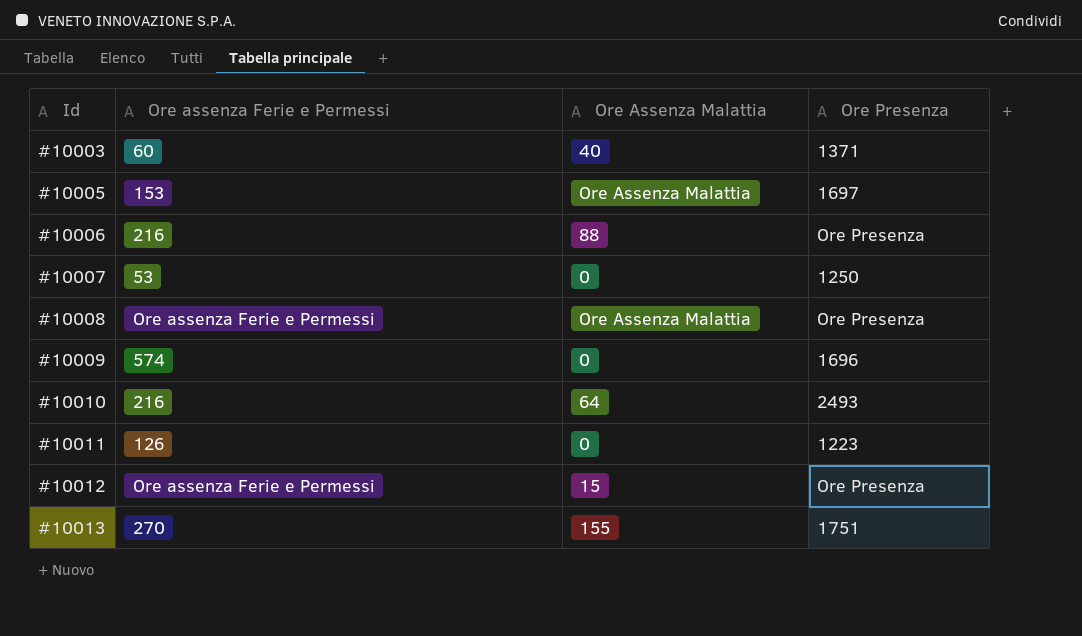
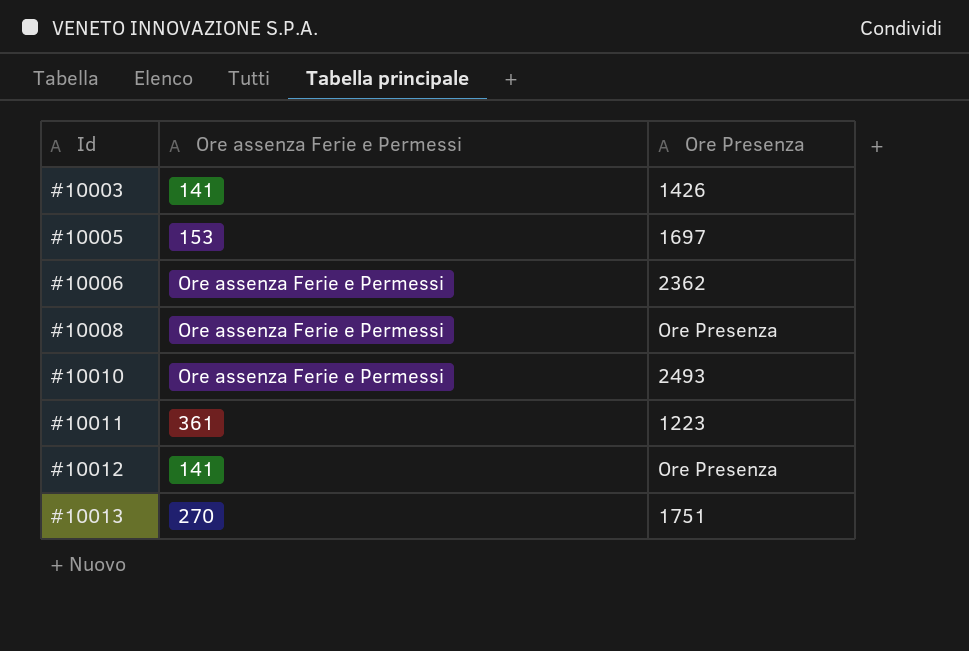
column Ore Assenza Malattia | position: 3 -> none
row #10007: 53 | 0 | 1250 -> none
row #10009: 574 | 0 | 1696 -> none
#10003 | Ore assenza Ferie e Permessi: 60 -> 141
#10003 | Ore Presenza: 1371 -> 1426
#10006 | Ore assenza Ferie e Permessi: 216 -> Ore assenza Ferie e Permessi
#10006 | Ore Presenza: Ore Presenza -> 2362
#10010 | Ore assenza Ferie e Permessi: 216 -> Ore assenza Ferie e Permessi
#10011 | Ore assenza Ferie e Permessi: 126 -> 361
#10012 | Ore assenza Ferie e Permessi: Ore assenza Ferie e Permessi -> 141

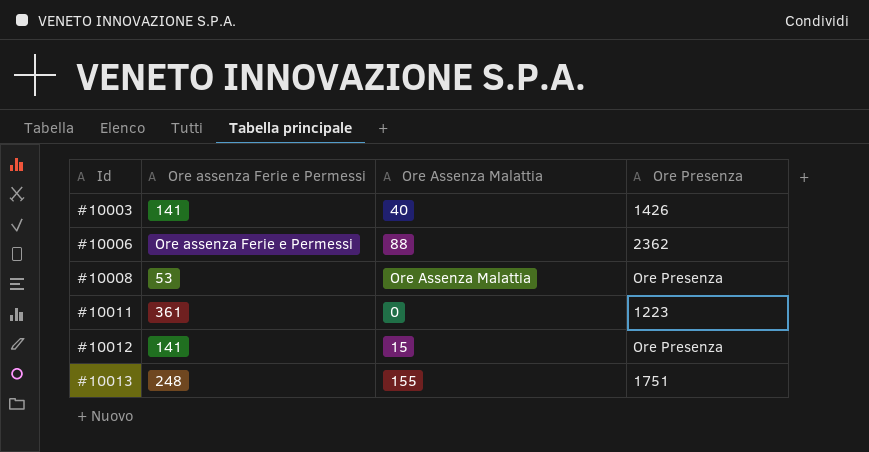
column Ore Assenza Malattia | position: none -> 3
row #10005: 153 | 1697 -> none
row #10010: Ore assenza Ferie e Permessi | 2493 -> none
#10008 | Ore assenza Ferie e Permessi: Ore assenza Ferie e Permessi -> 53
#10013 | Ore assenza Ferie e Permessi: 270 -> 248

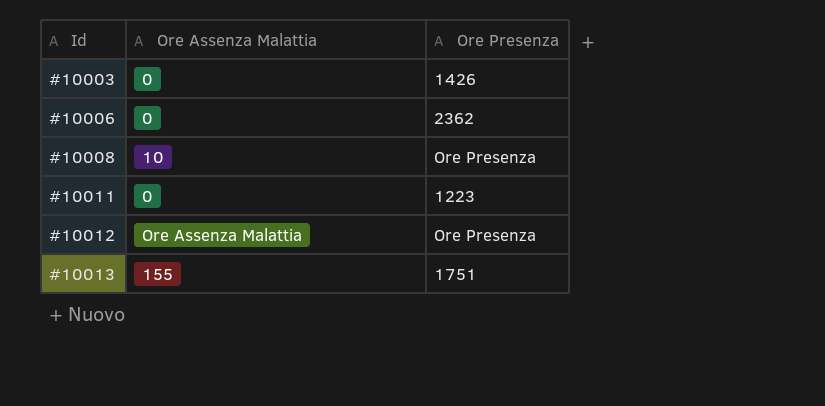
column Ore assenza Ferie e Permessi | position: 2 -> none
#10003 | Ore Assenza Malattia: 40 -> 0
#10006 | Ore Assenza Malattia: 88 -> 0
#10008 | Ore Assenza Malattia: Ore Assenza Malattia -> 10
#10012 | Ore Assenza Malattia: 15 -> Ore Assenza Malattia

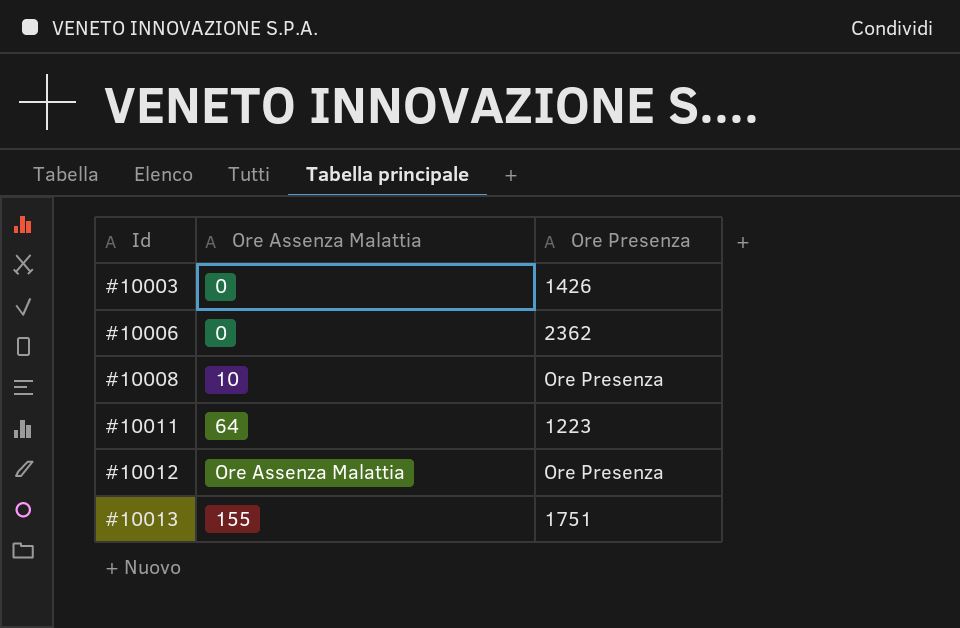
#10011 | Ore Assenza Malattia: 0 -> 64

